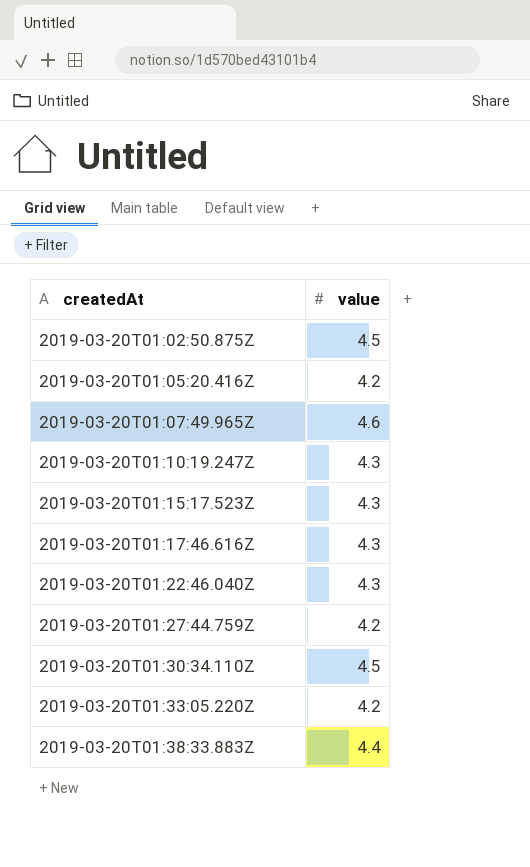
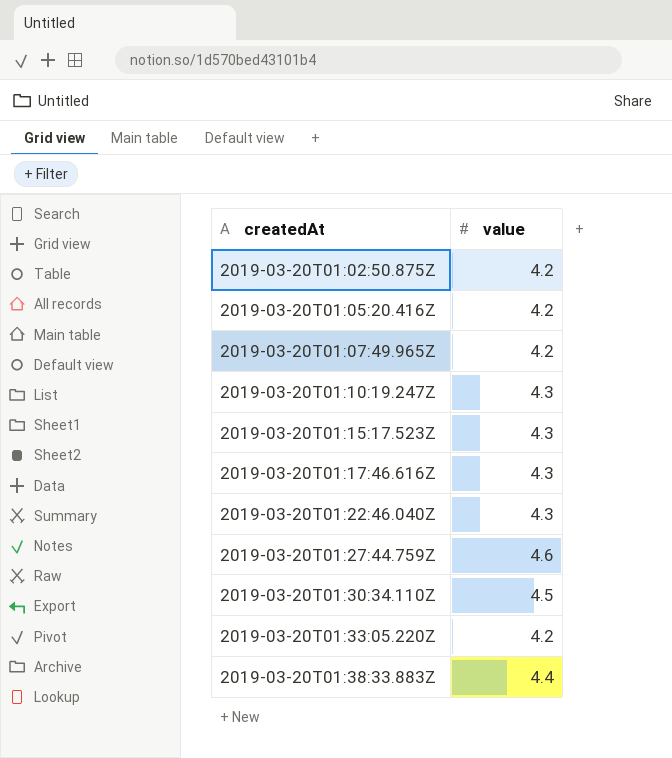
2019-03-20T01:02:50.875Z | value: 4.5 -> 4.2
2019-03-20T01:07:49.965Z | value: 4.6 -> 4.2
2019-03-20T01:27:44.759Z | value: 4.2 -> 4.6

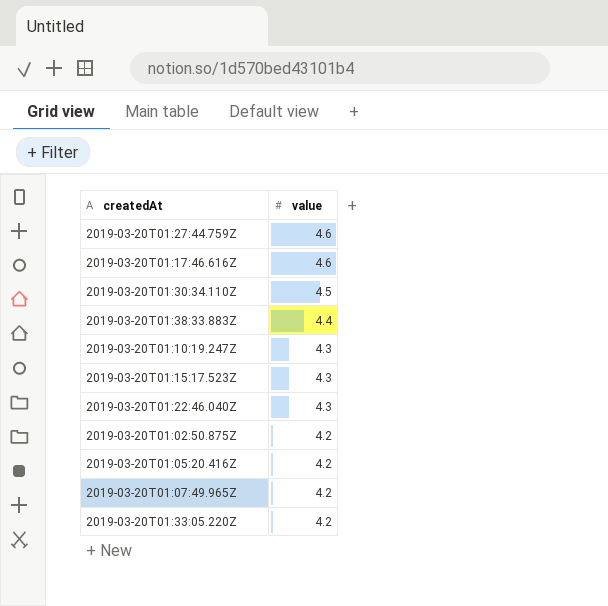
row order: createdAt ascending -> value descending
2019-03-20T01:17:46.616Z | value: 4.3 -> 4.6

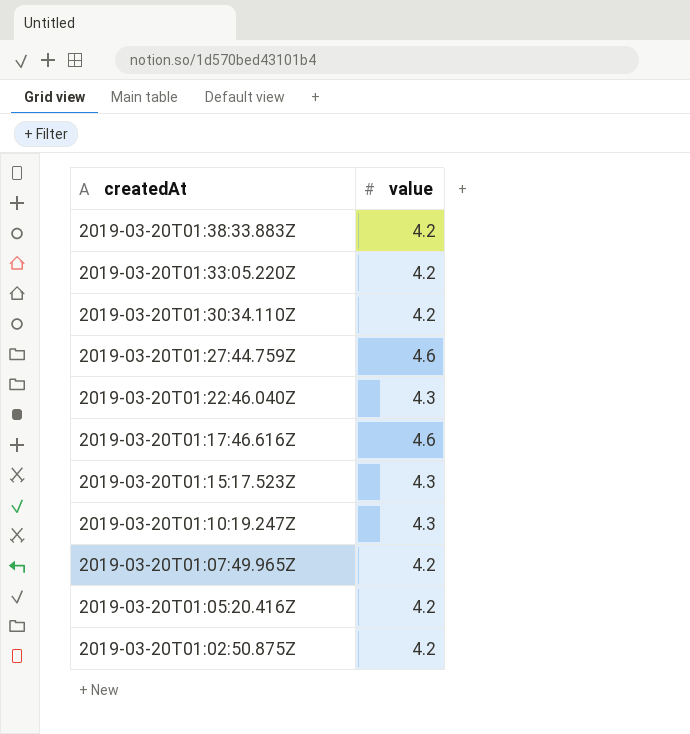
row order: value descending -> createdAt descending
2019-03-20T01:38:33.883Z | value: 4.4 -> 4.2
2019-03-20T01:30:34.110Z | value: 4.5 -> 4.2

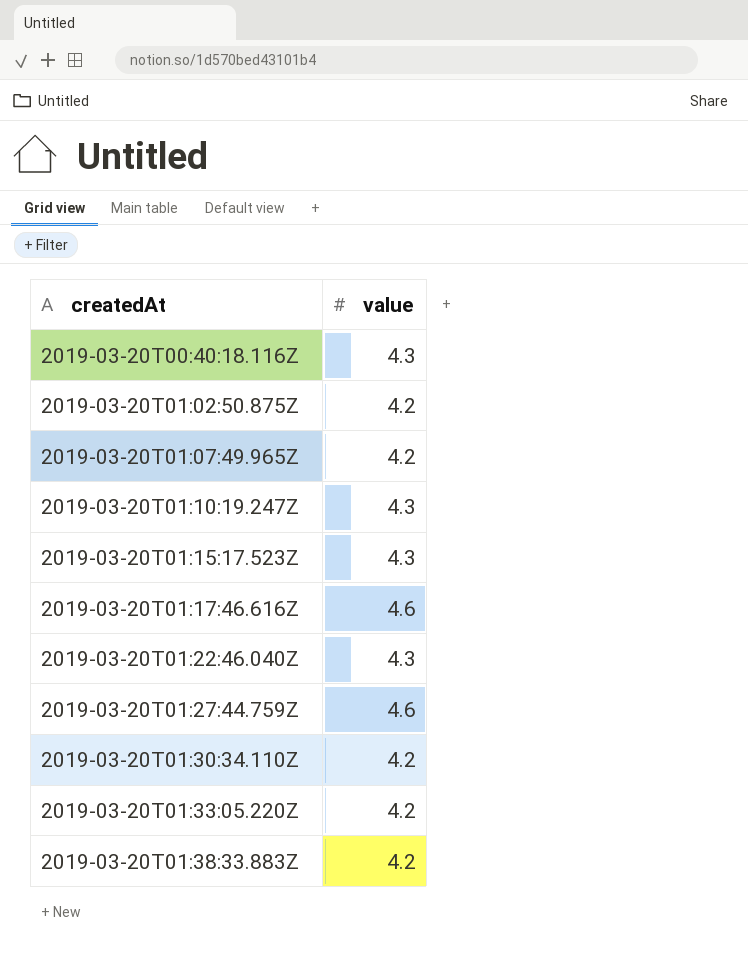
row order: createdAt descending -> createdAt ascending
row 2019-03-20T01:05:20.416Z: 4.2 -> none
row 2019-03-20T00:40:18.116Z: none -> 4.3

